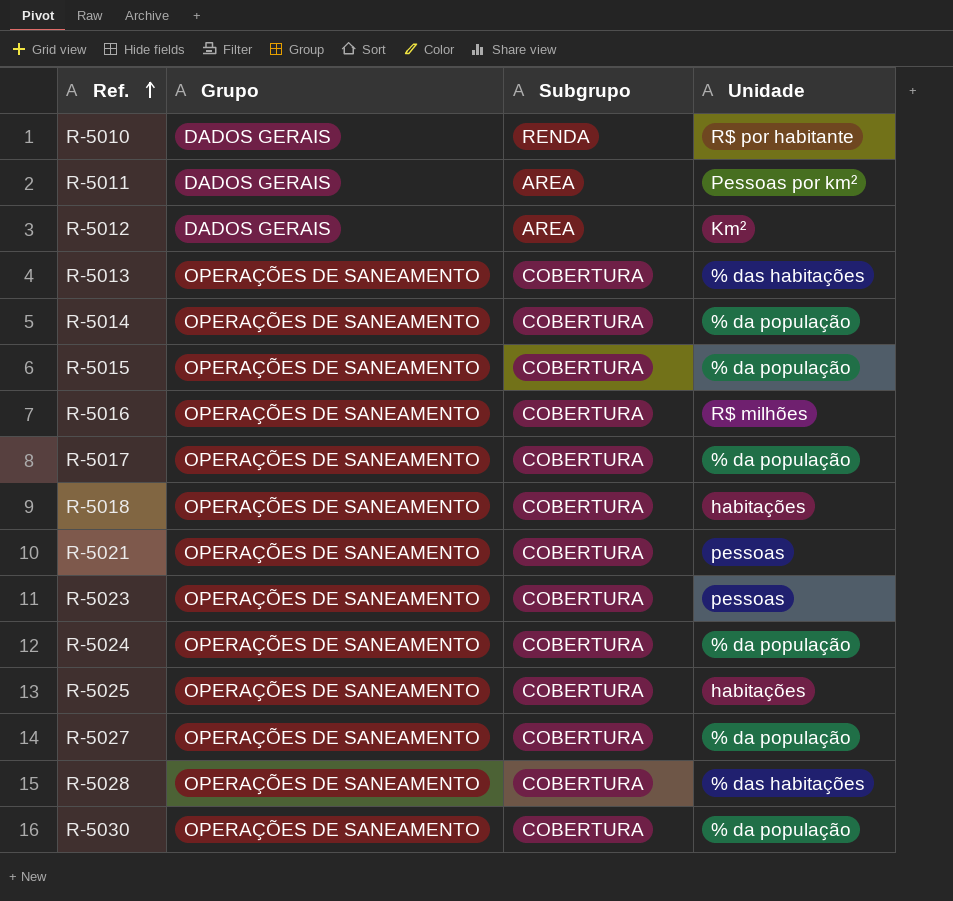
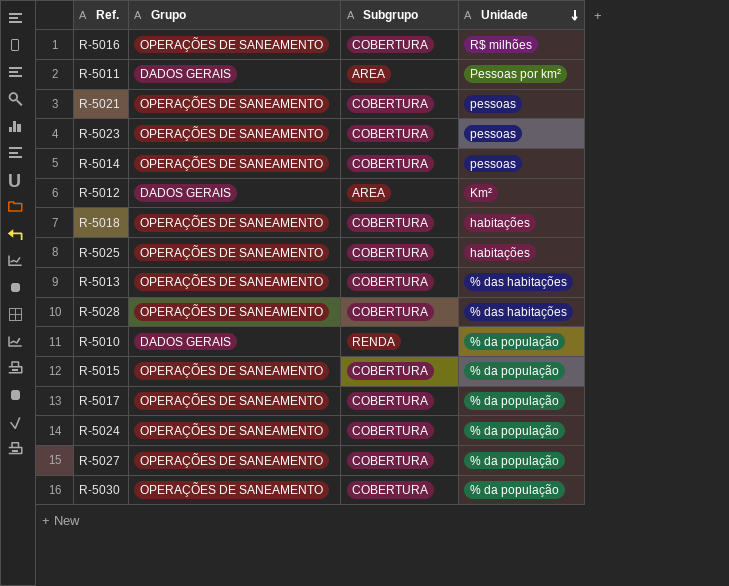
row order: Ref. ascending -> Unidade descending
R-5014 | Unidade: % da população -> pessoas
R-5010 | Unidade: R$ por habitante -> % da população

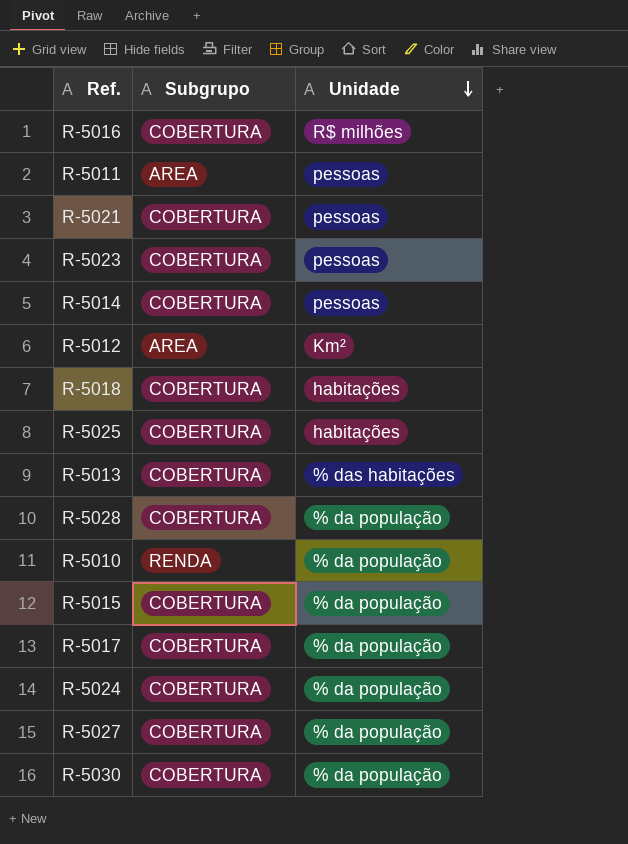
column Grupo | position: 2 -> none
R-5011 | Unidade: Pessoas por km² -> pessoas
R-5028 | Unidade: % das habitações -> % da população

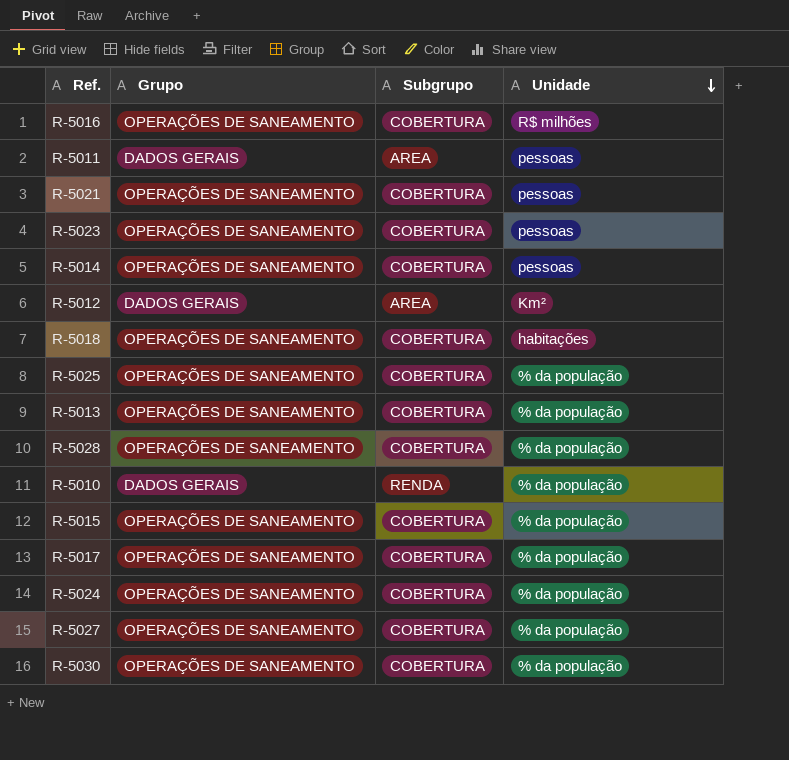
column Grupo | position: none -> 2
R-5025 | Unidade: habitações -> % da população
R-5013 | Unidade: % das habitações -> % da população

